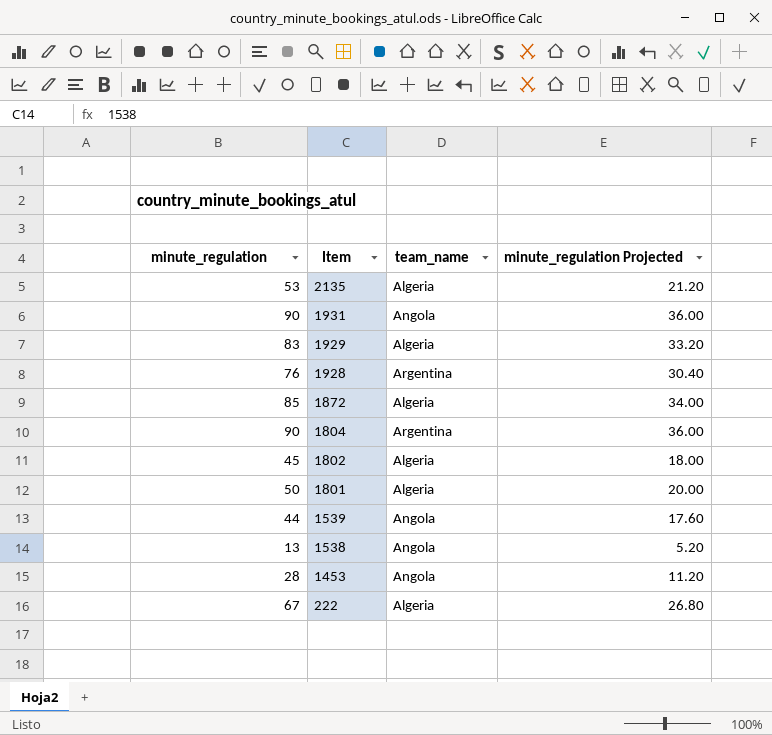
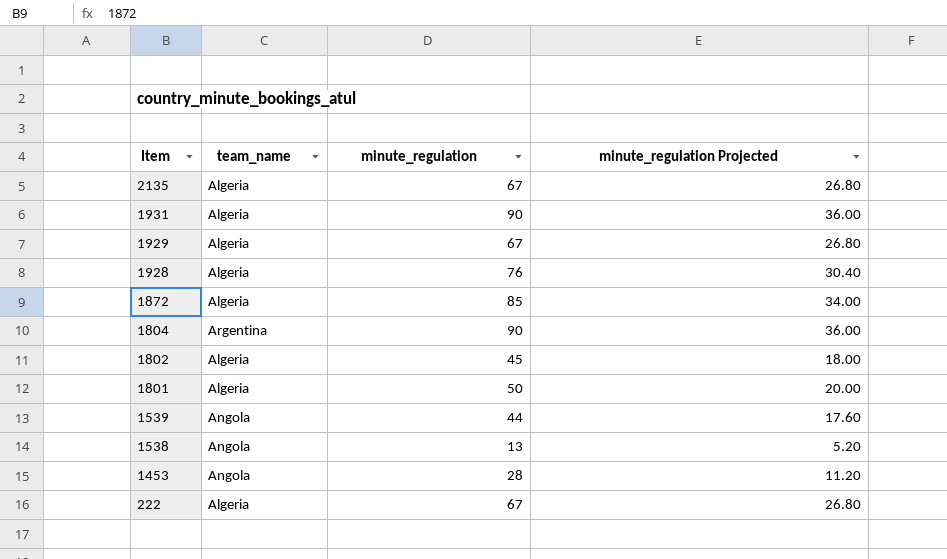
column minute_regulation | position: 1 -> 3
2135 | minute_regulation: 53 -> 67
2135 | minute_regulation Projected: 21.20 -> 26.80
1931 | team_name: Angola -> Algeria
1929 | minute_regulation: 83 -> 67
1929 | minute_regulation Projected: 33.20 -> 26.80
1928 | team_name: Argentina -> Algeria

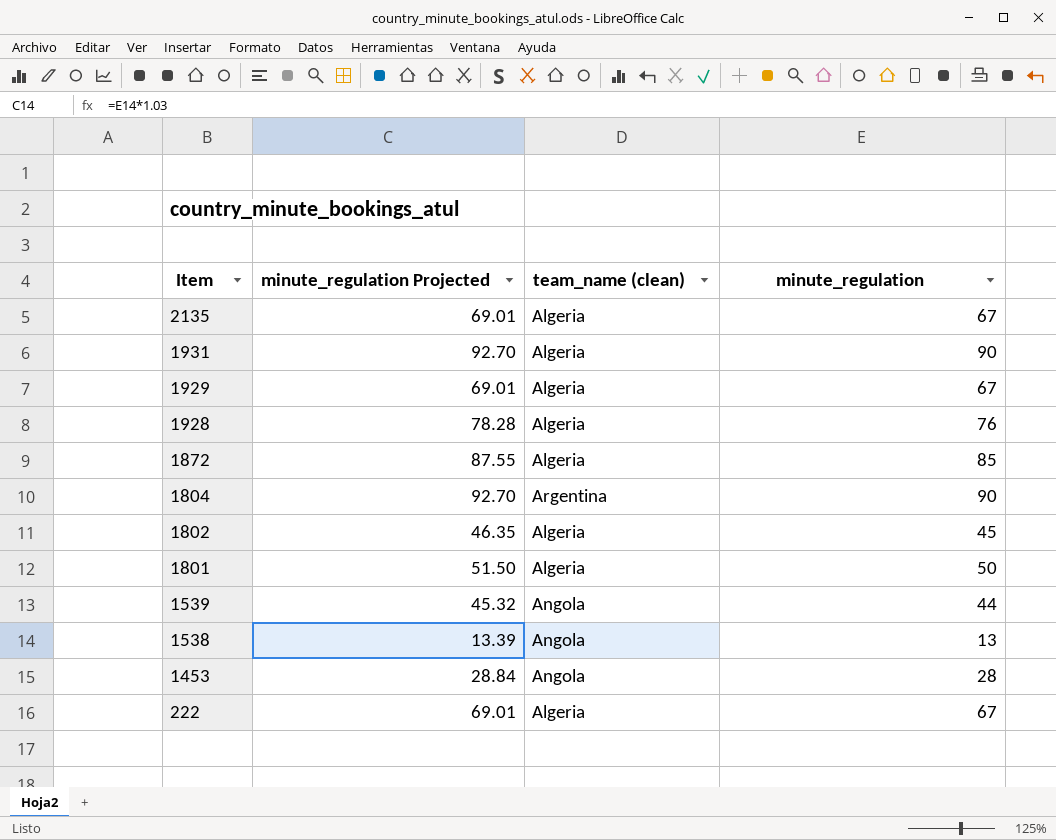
column minute_regulation Projected | formula: [minute_regulation] * 0.4 -> [minute_regulation] * 1.03
column minute_regulation Projected | position: 4 -> 2
column name: team_name -> team_name (clean)

